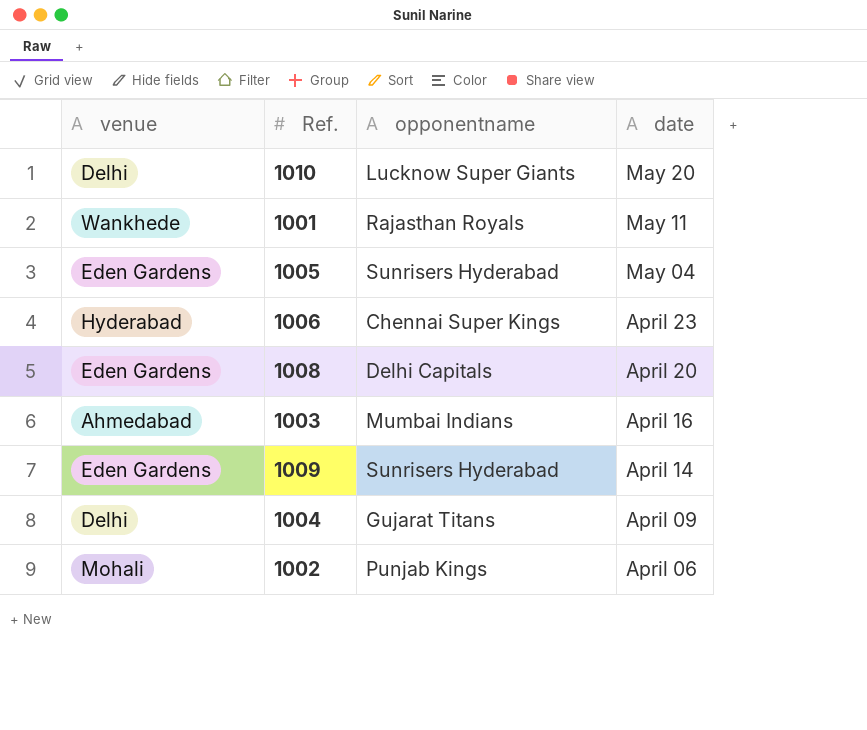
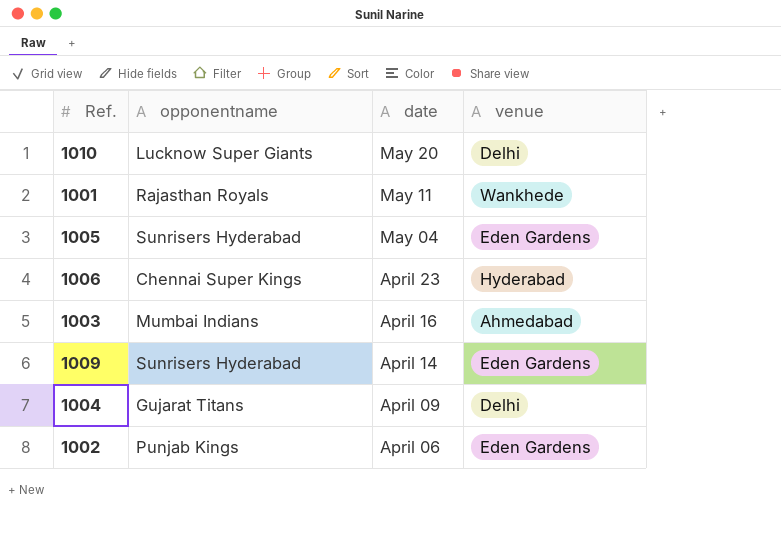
column venue | position: 1 -> 4
row 1008: Eden Gardens | Delhi Capitals | April 20 -> none
1002 | venue: Mohali -> Eden Gardens

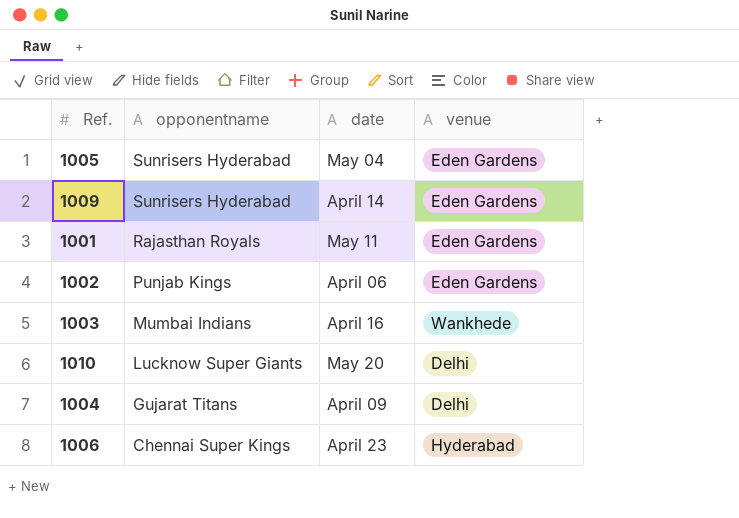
row order: date descending -> opponentname descending
1001 | venue: Wankhede -> Eden Gardens
1003 | venue: Ahmedabad -> Wankhede

